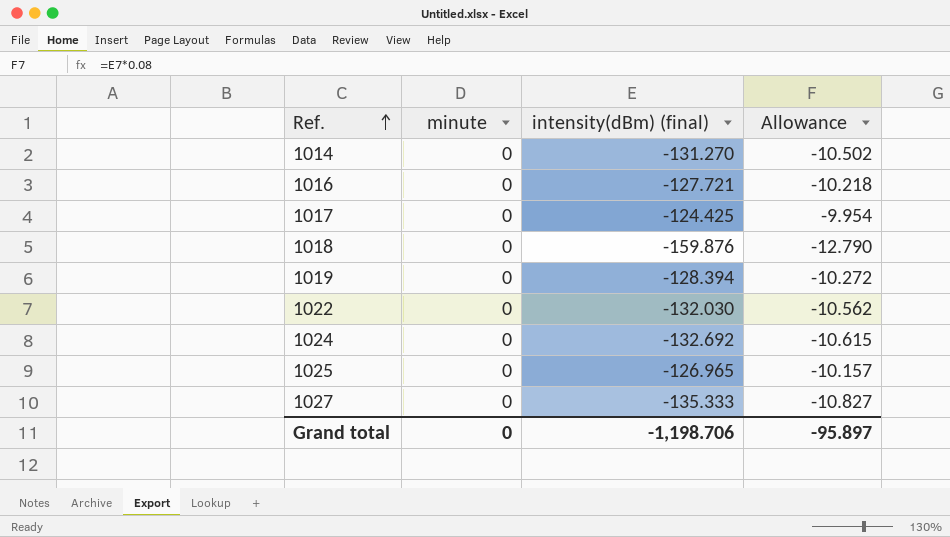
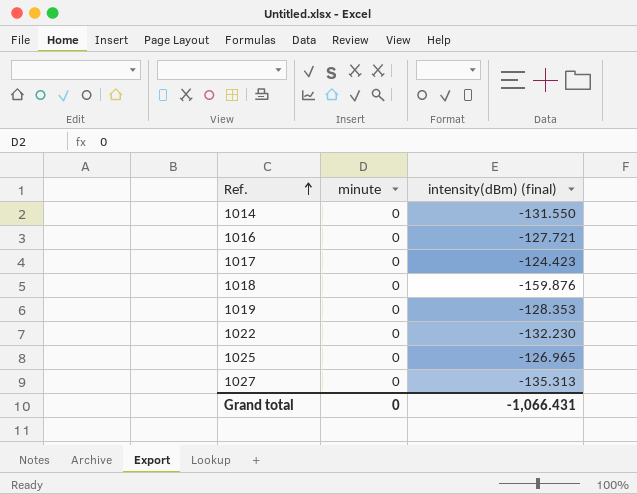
column Allowance | formula: [intensity(dBm) (final)] * 0.08 -> none
row 1024: 0 | -132.692 | -10.615 -> none
1014 | intensity(dBm) (final): -131.270 -> -131.550
1017 | intensity(dBm) (final): -124.425 -> -124.423
1019 | intensity(dBm) (final): -128.394 -> -128.353
1022 | intensity(dBm) (final): -132.030 -> -132.230
1027 | intensity(dBm) (final): -135.333 -> -135.313
Grand total | intensity(dBm) (final): -1,198.706 -> -1,066.431

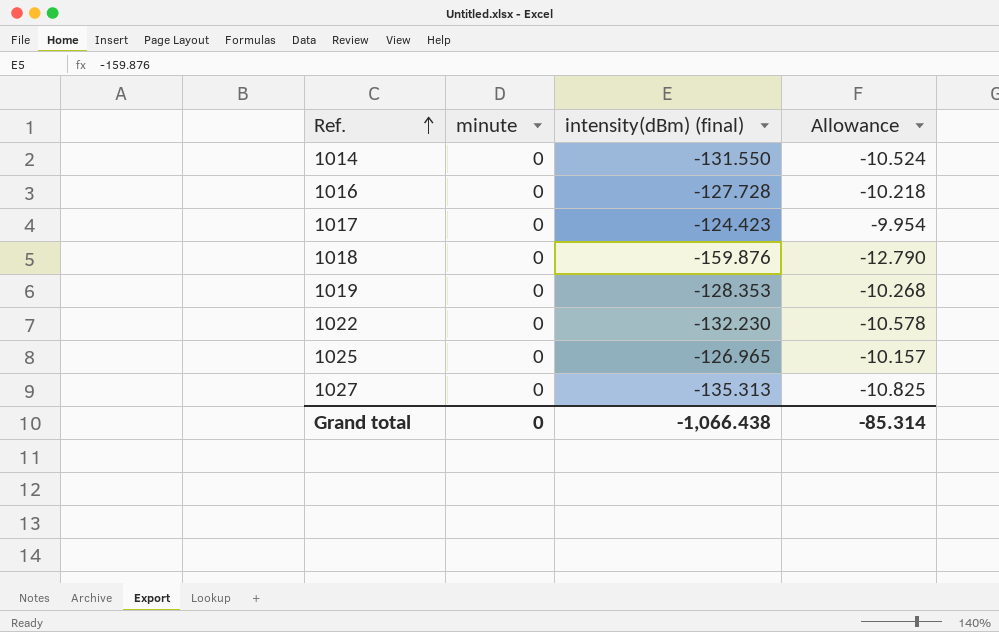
column Allowance | formula: none -> [intensity(dBm) (final)] * 0.08
1016 | intensity(dBm) (final): -127.721 -> -127.728
Grand total | intensity(dBm) (final): -1,066.431 -> -1,066.438

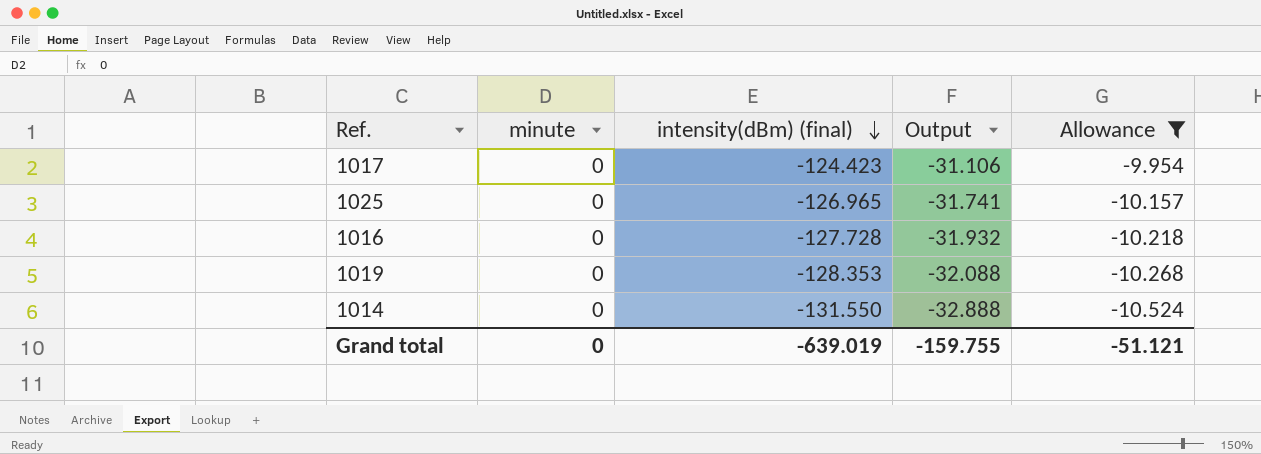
filter: none -> Allowance >= -10.524
row order: Ref. ascending -> intensity(dBm) (final) descending
column Output | formula: none -> [intensity(dBm) (final)] * 0.25
Grand total | intensity(dBm) (final): -1,066.438 -> -639.019
Grand total | Allowance: -85.314 -> -51.121

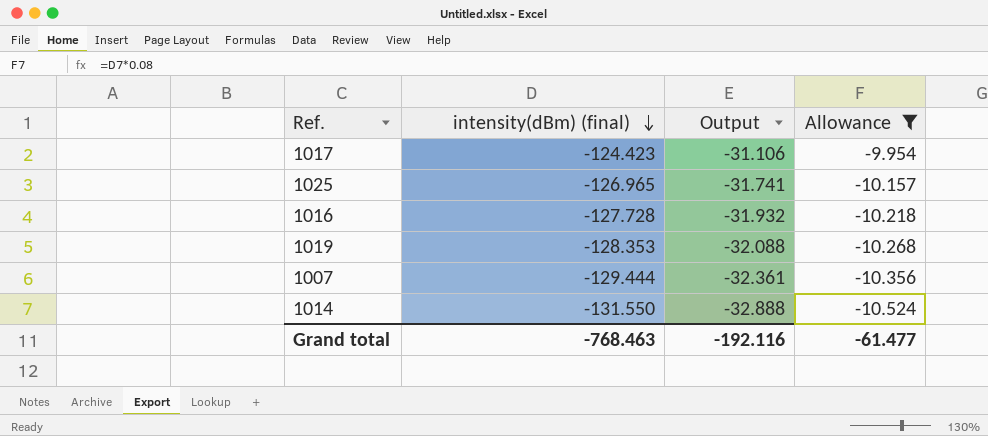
column minute | position: 2 -> none
row 1007: none -> -129.444 | -32.361 | -10.356
Grand total | intensity(dBm) (final): -639.019 -> -768.463
Grand total | Output: -159.755 -> -192.116
Grand total | Allowance: -51.121 -> -61.477

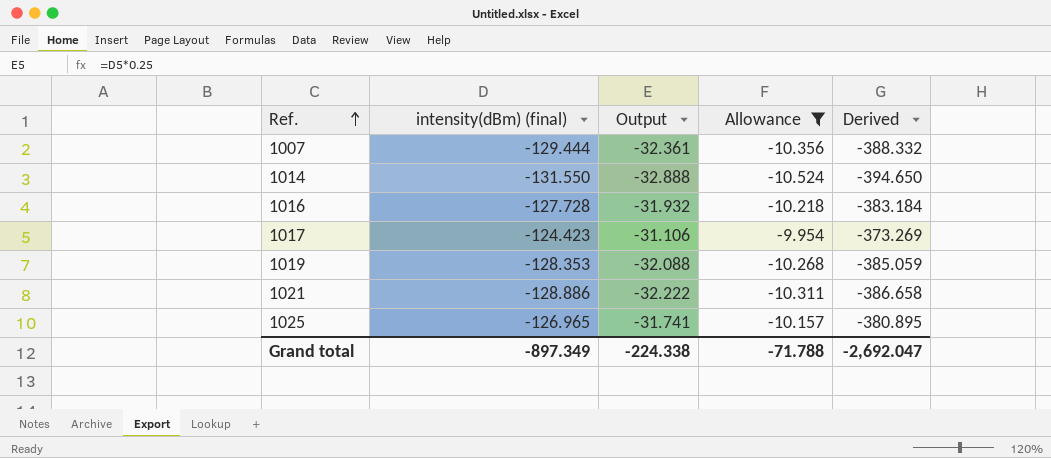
row order: intensity(dBm) (final) descending -> Ref. ascending
column Derived | formula: none -> [intensity(dBm) (final)] * 3
row 1021: none -> -128.886 | -32.222 | -10.311 | -386.658
Grand total | intensity(dBm) (final): -768.463 -> -897.349
Grand total | Output: -192.116 -> -224.338
Grand total | Allowance: -61.477 -> -71.788

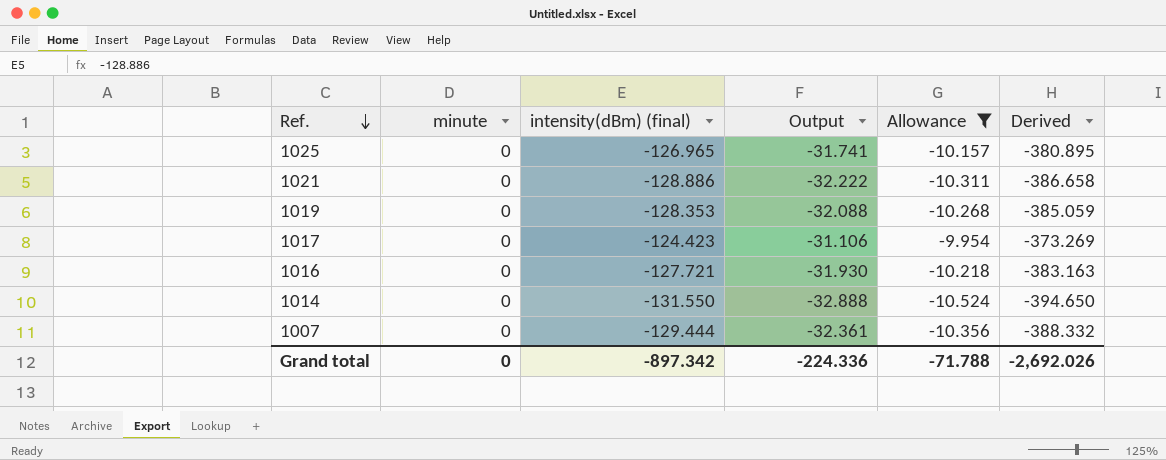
row order: Ref. ascending -> Ref. descending
column minute | position: none -> 2
1016 | intensity(dBm) (final): -127.728 -> -127.721
1016 | Output: -31.932 -> -31.930
1016 | Derived: -383.184 -> -383.163
Grand total | intensity(dBm) (final): -897.349 -> -897.342
Grand total | Output: -224.338 -> -224.336
Grand total | Derived: -2,692.047 -> -2,692.026

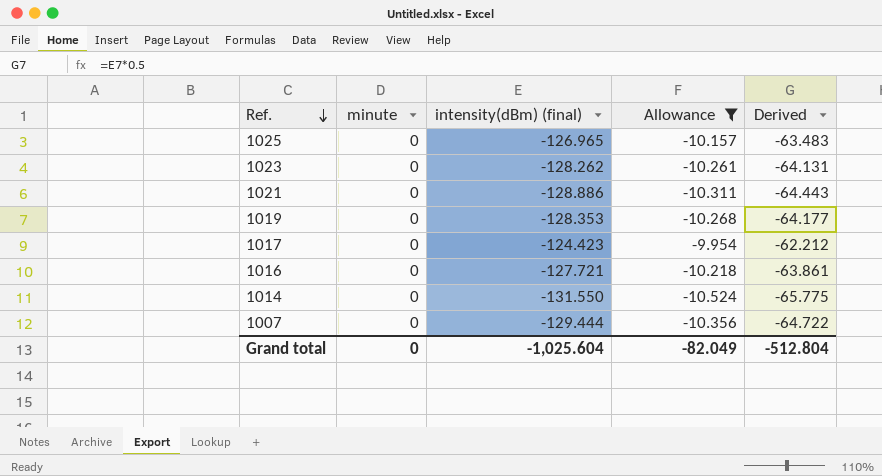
column Output | formula: [intensity(dBm) (final)] * 0.25 -> none
column Derived | formula: [intensity(dBm) (final)] * 3 -> [intensity(dBm) (final)] * 0.5
row 1023: none -> 0 | -128.262 | -10.261 | -64.131
Grand total | intensity(dBm) (final): -897.342 -> -1,025.604
Grand total | Allowance: -71.788 -> -82.049
Grand total | Derived: -2,692.026 -> -512.804

